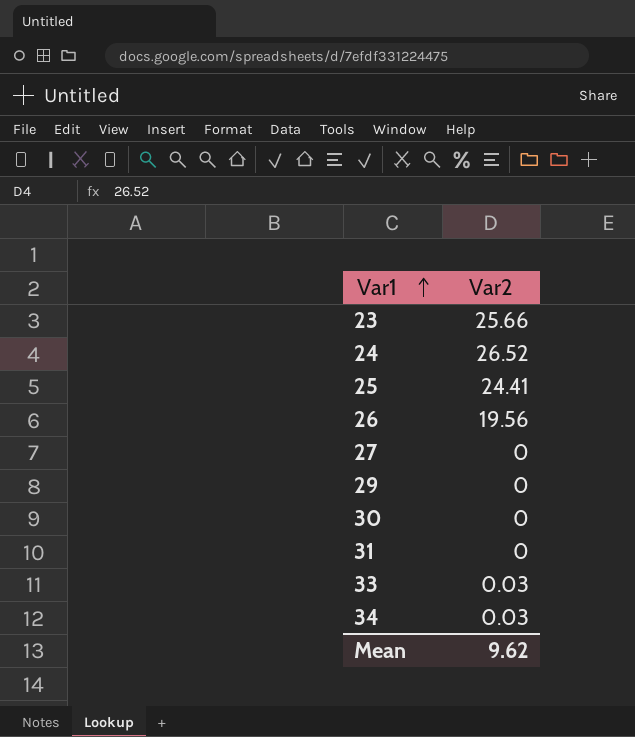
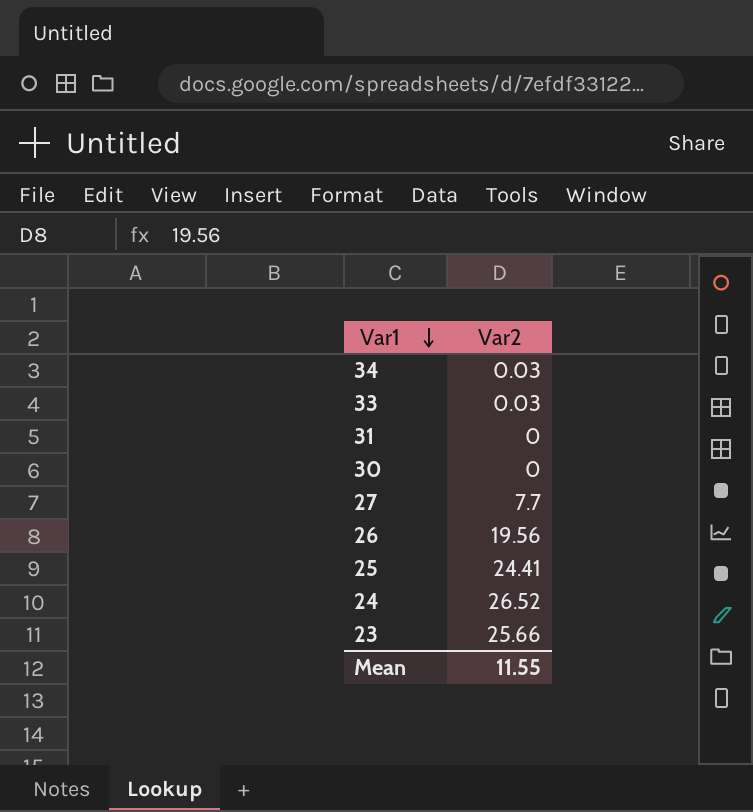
row order: Var1 ascending -> Var1 descending
row 29: 0 -> none
27 | Var2: 0 -> 7.7
Mean | Var2: 9.62 -> 11.55

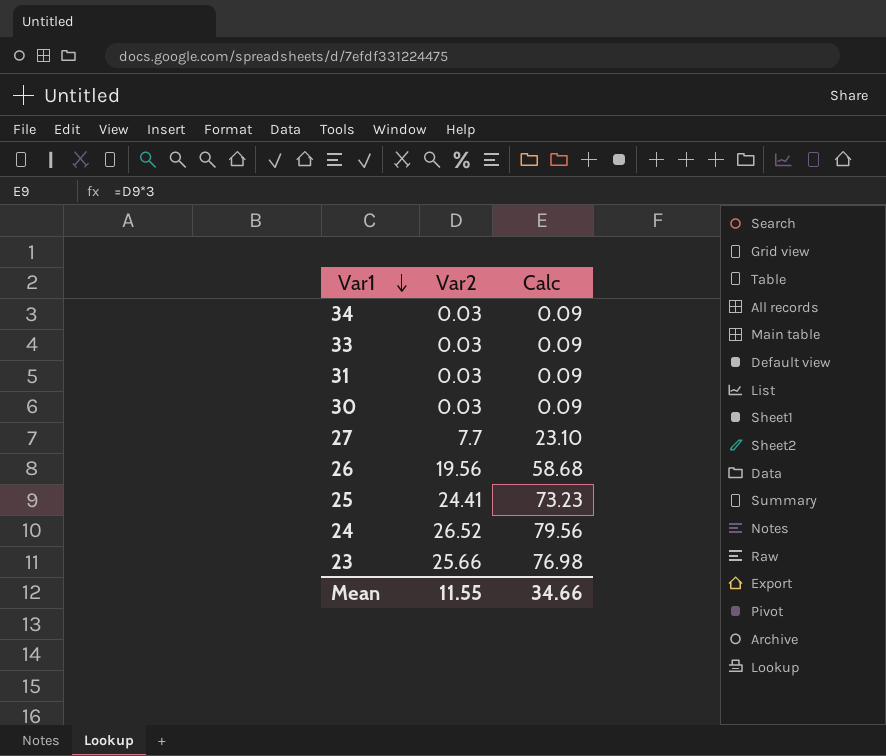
column Calc | formula: none -> [Var2] * 3
31 | Var2: 0 -> 0.03
30 | Var2: 0 -> 0.03

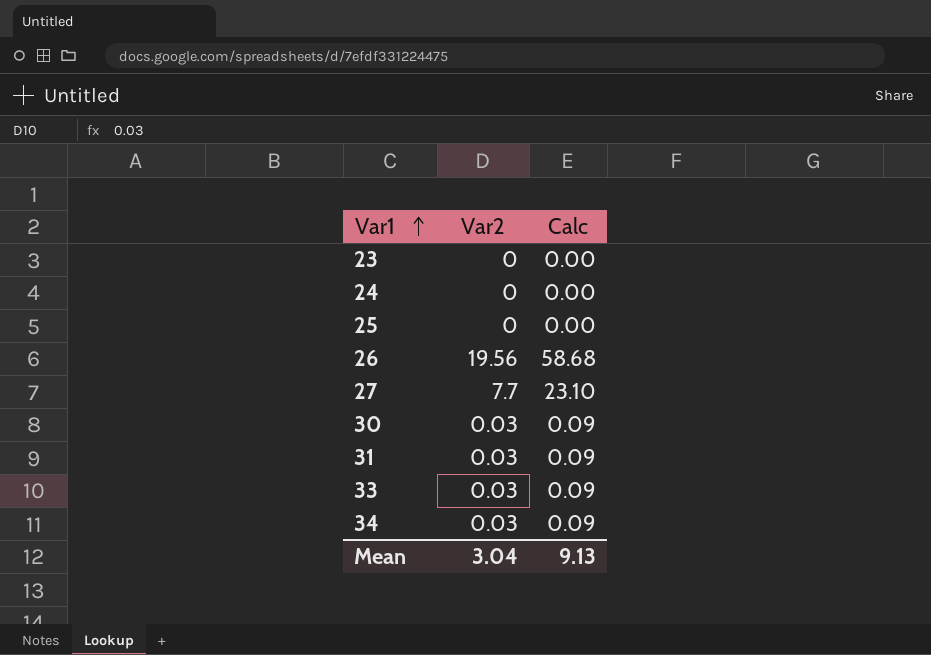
row order: Var1 descending -> Var1 ascending
23 | Var2: 25.66 -> 0
23 | Calc: 76.98 -> 0.00
24 | Var2: 26.52 -> 0
24 | Calc: 79.56 -> 0.00
25 | Var2: 24.41 -> 0
25 | Calc: 73.23 -> 0.00
Mean | Var2: 11.55 -> 3.04
Mean | Calc: 34.66 -> 9.13

